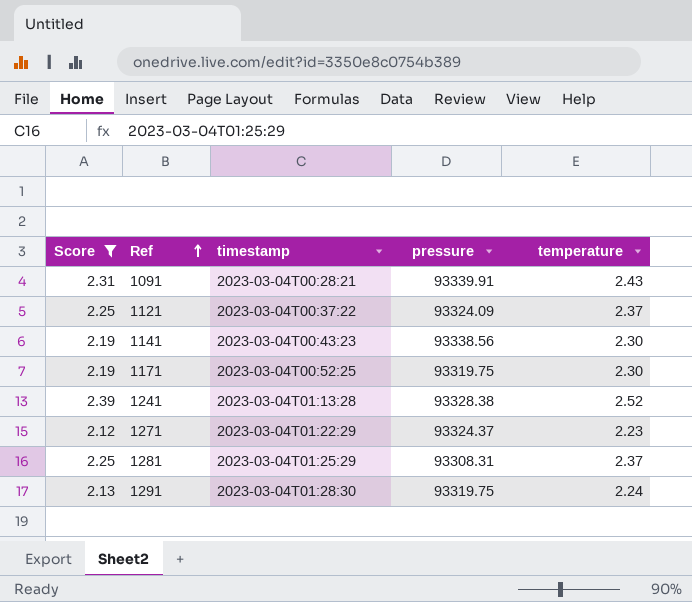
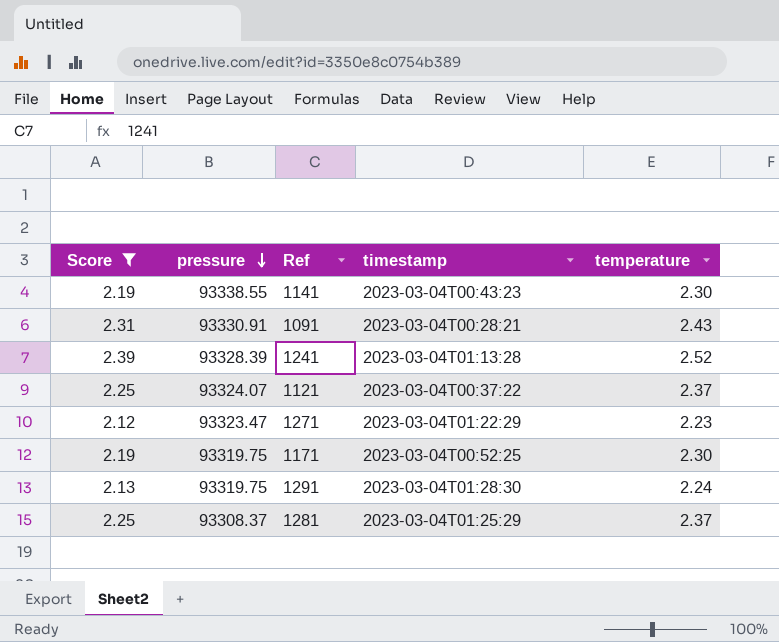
row order: Ref ascending -> pressure descending
column pressure | position: 4 -> 2
1141 | pressure: 93338.56 -> 93338.55
1091 | pressure: 93339.91 -> 93330.91
1241 | pressure: 93328.38 -> 93328.39
1121 | pressure: 93324.09 -> 93324.07
1271 | pressure: 93324.37 -> 93323.47
1281 | pressure: 93308.31 -> 93308.37

